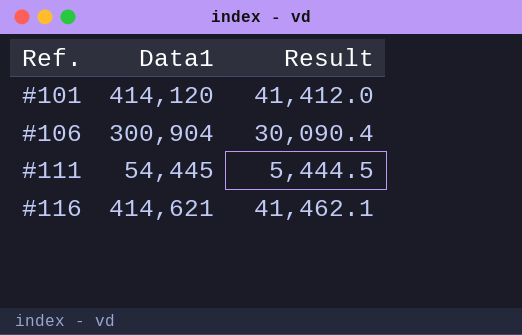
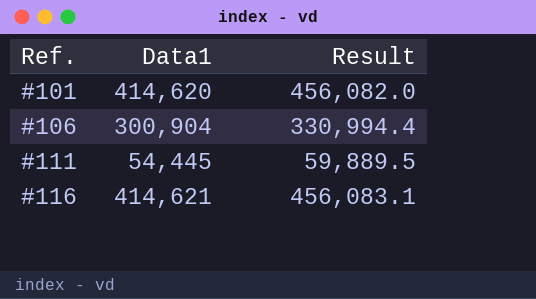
column Result | formula: [Data1] * 0.1 -> [Data1] * 1.1
#101 | Data1: 414,120 -> 414,620

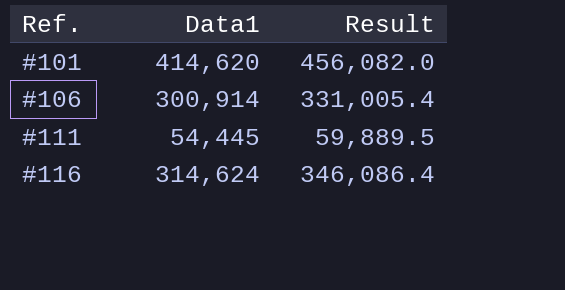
#106 | Data1: 300,904 -> 300,914
#106 | Result: 330,994.4 -> 331,005.4
#116 | Data1: 414,621 -> 314,624
#116 | Result: 456,083.1 -> 346,086.4

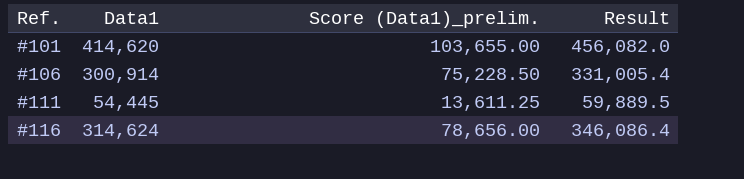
column Score (Data1)_prelim. | formula: none -> [Data1] * 0.25

